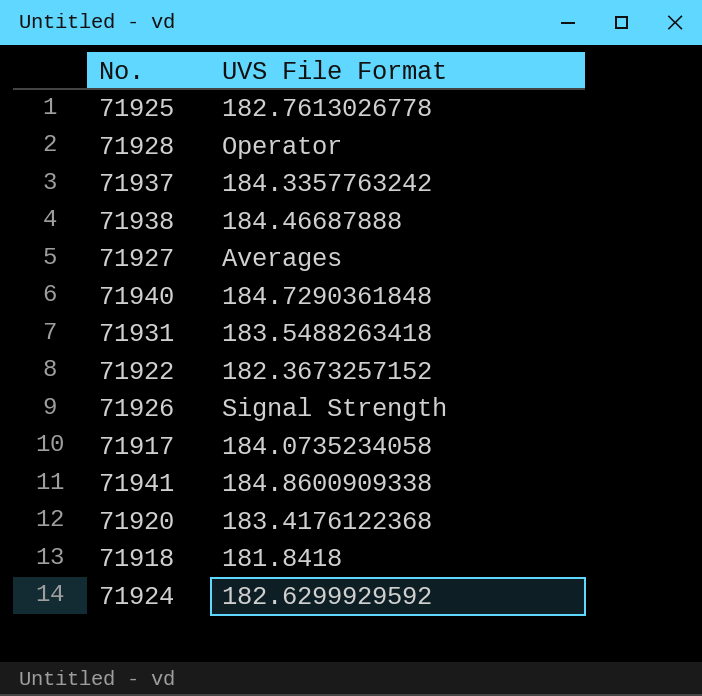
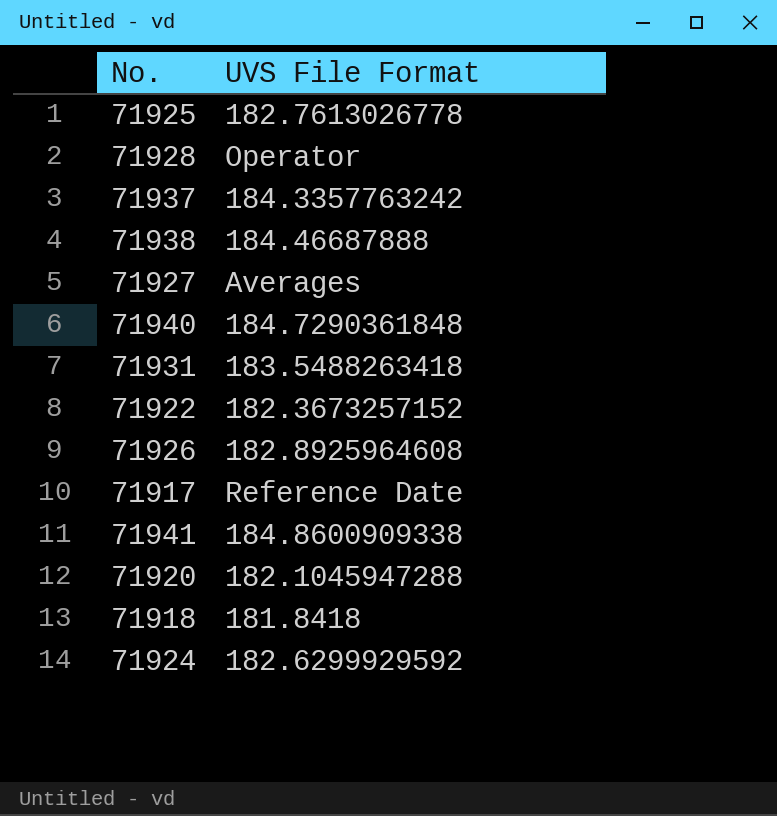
71926 | UVS File Format: Signal Strength -> 182.8925964608
71917 | UVS File Format: 184.0735234058 -> Reference Date
71920 | UVS File Format: 183.4176122368 -> 182.1045947288

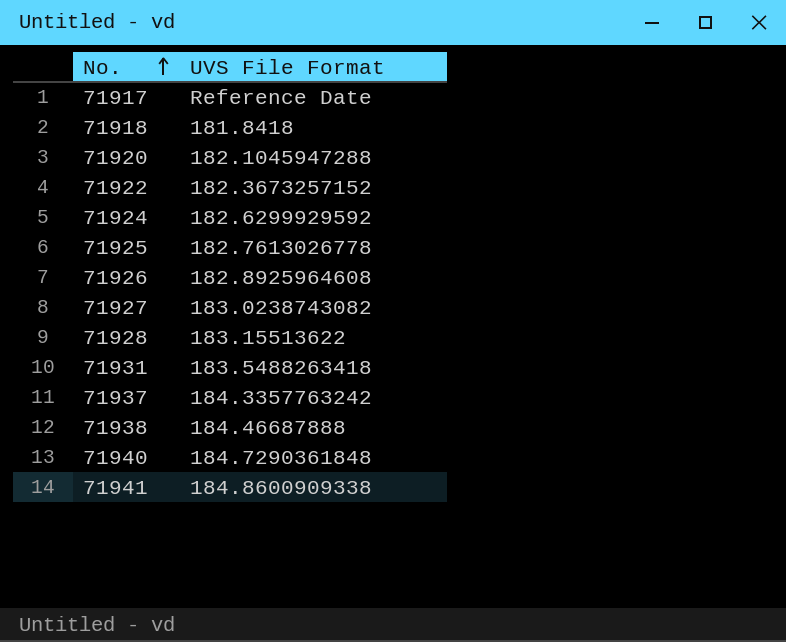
row order: none -> No. ascending
71927 | UVS File Format: Averages -> 183.0238743082
71928 | UVS File Format: Operator -> 183.15513622

